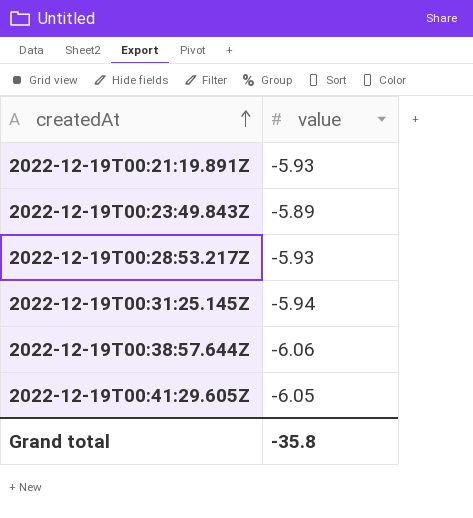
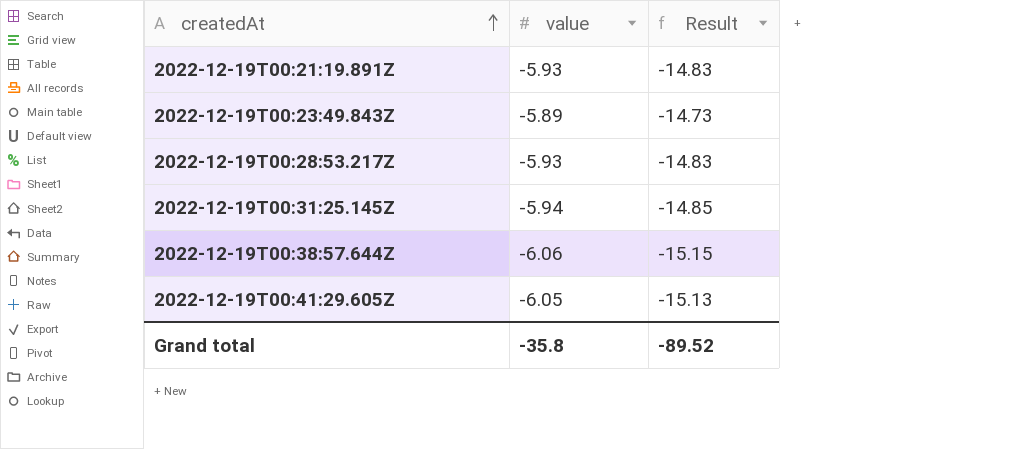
column Result | formula: none -> [value] * 2.5

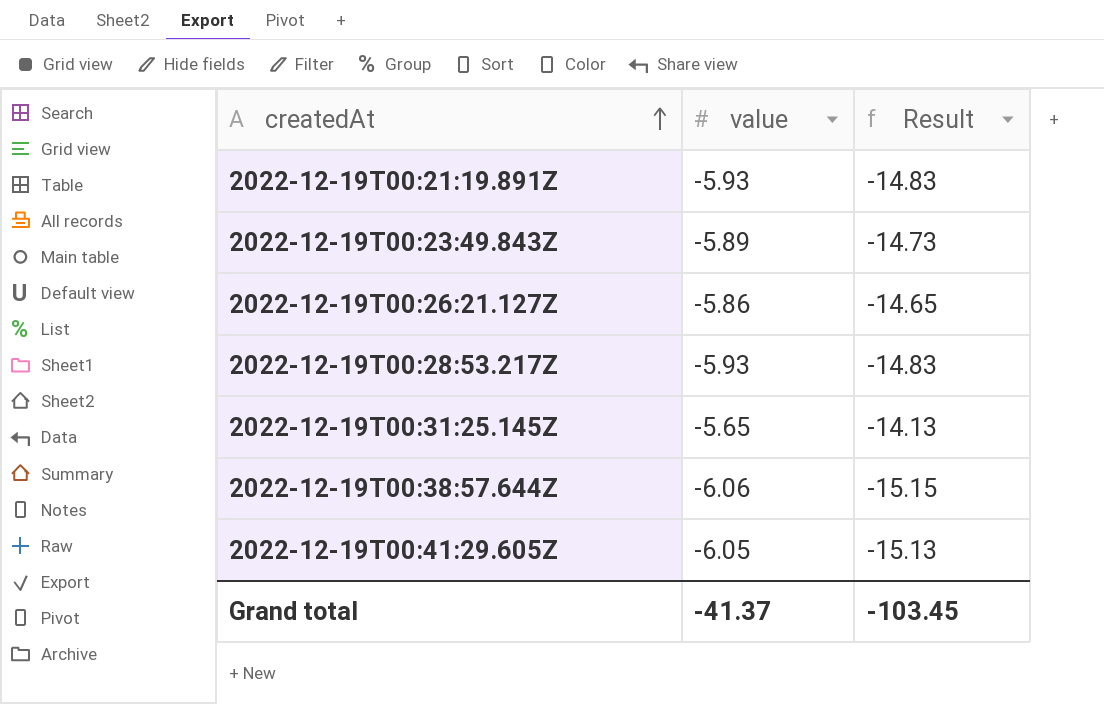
row 2022-12-19T00:26:21.127Z: none -> -5.86 | -14.65
2022-12-19T00:31:25.145Z | value: -5.94 -> -5.65
2022-12-19T00:31:25.145Z | Result: -14.85 -> -14.13
Grand total | value: -35.8 -> -41.37
Grand total | Result: -89.52 -> -103.45

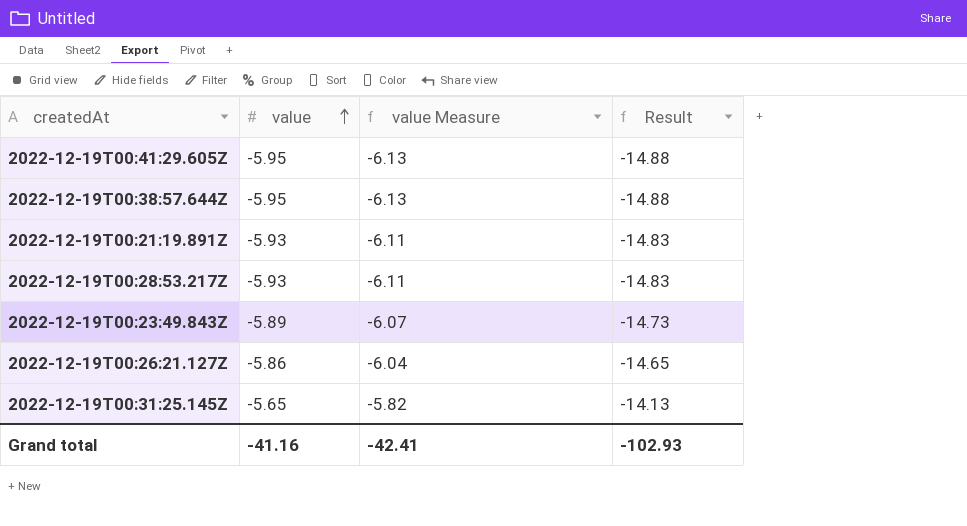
row order: createdAt ascending -> value ascending
column value Measure | formula: none -> [value] * 1.03
2022-12-19T00:41:29.605Z | value: -6.05 -> -5.95
2022-12-19T00:41:29.605Z | Result: -15.13 -> -14.88
2022-12-19T00:38:57.644Z | value: -6.06 -> -5.95
2022-12-19T00:38:57.644Z | Result: -15.15 -> -14.88
Grand total | value: -41.37 -> -41.16
Grand total | Result: -103.45 -> -102.93

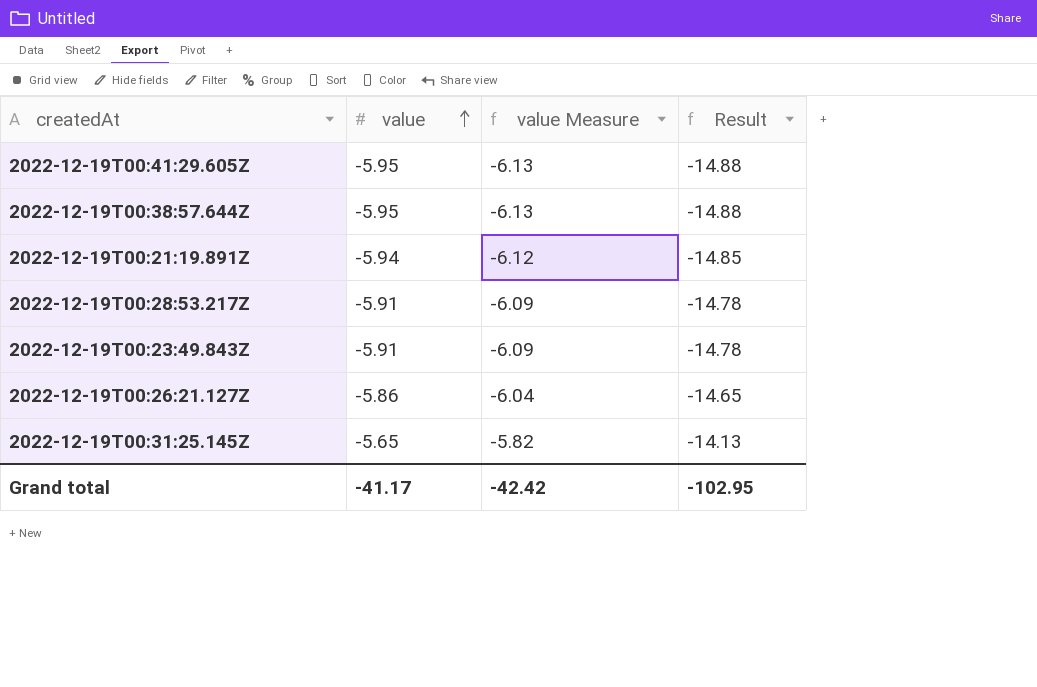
2022-12-19T00:21:19.891Z | value: -5.93 -> -5.94
2022-12-19T00:21:19.891Z | value Measure: -6.11 -> -6.12
2022-12-19T00:21:19.891Z | Result: -14.83 -> -14.85
2022-12-19T00:28:53.217Z | value: -5.93 -> -5.91
2022-12-19T00:28:53.217Z | value Measure: -6.11 -> -6.09
2022-12-19T00:28:53.217Z | Result: -14.83 -> -14.78
2022-12-19T00:23:49.843Z | value: -5.89 -> -5.91
2022-12-19T00:23:49.843Z | value Measure: -6.07 -> -6.09
2022-12-19T00:23:49.843Z | Result: -14.73 -> -14.78
Grand total | value: -41.16 -> -41.17
Grand total | value Measure: -42.41 -> -42.42
Grand total | Result: -102.93 -> -102.95

